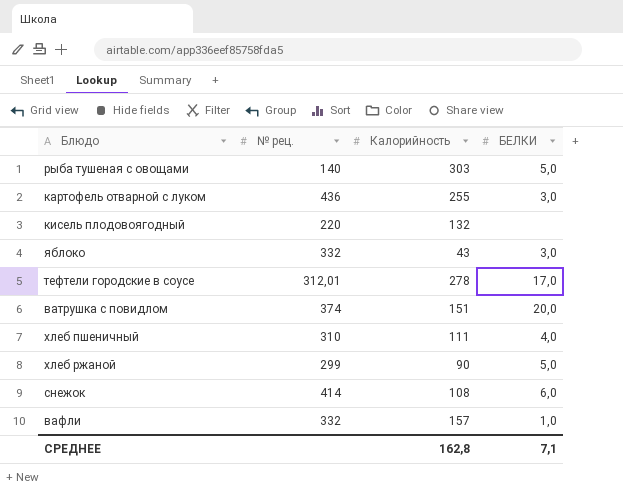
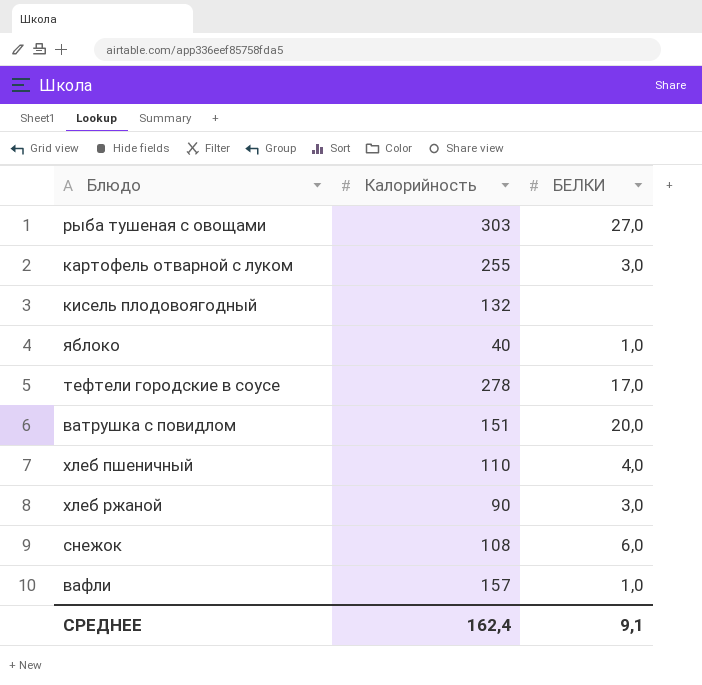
column № рец. | position: 2 -> none
рыба тушеная с овощами | БЕЛКИ: 5,0 -> 27,0
яблоко | Калорийность: 43 -> 40
яблоко | БЕЛКИ: 3,0 -> 1,0
хлеб пшеничный | Калорийность: 111 -> 110
хлеб ржаной | БЕЛКИ: 5,0 -> 3,0
СРЕДНЕЕ | Калорийность: 162,8 -> 162,4
СРЕДНЕЕ | БЕЛКИ: 7,1 -> 9,1

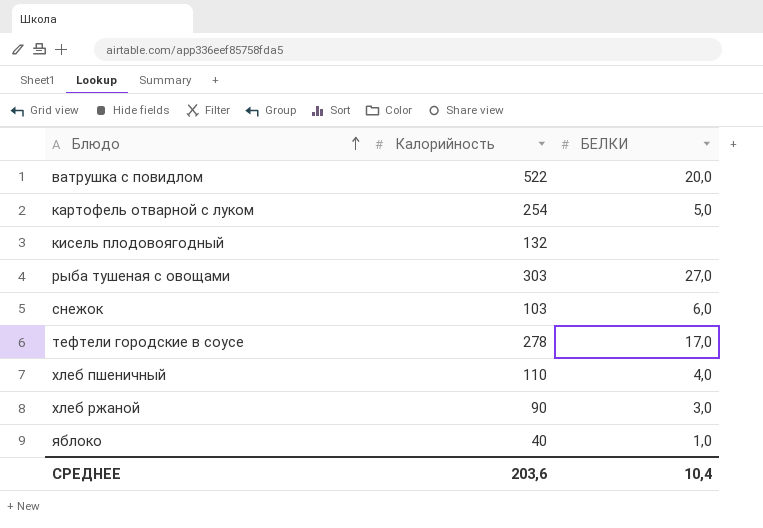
row order: none -> Блюдо ascending
row вафли: 157 | 1,0 -> none
ватрушка с повидлом | Калорийность: 151 -> 522
картофель отварной с луком | Калорийность: 255 -> 254
картофель отварной с луком | БЕЛКИ: 3,0 -> 5,0
снежок | Калорийность: 108 -> 103
СРЕДНЕЕ | Калорийность: 162,4 -> 203,6
СРЕДНЕЕ | БЕЛКИ: 9,1 -> 10,4

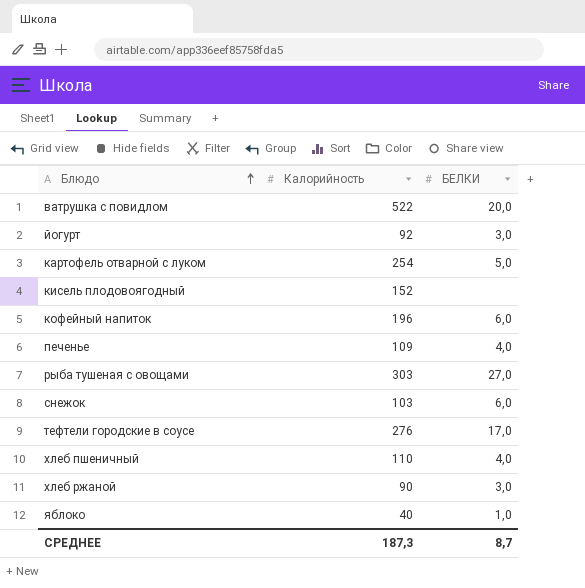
row йогурт: none -> 92 | 3,0
кисель плодовоягодный | Калорийность: 132 -> 152
row кофейный напиток: none -> 196 | 6,0
row печенье: none -> 109 | 4,0
тефтели городские в соусе | Калорийность: 278 -> 276
СРЕДНЕЕ | Калорийность: 203,6 -> 187,3
СРЕДНЕЕ | БЕЛКИ: 10,4 -> 8,7

